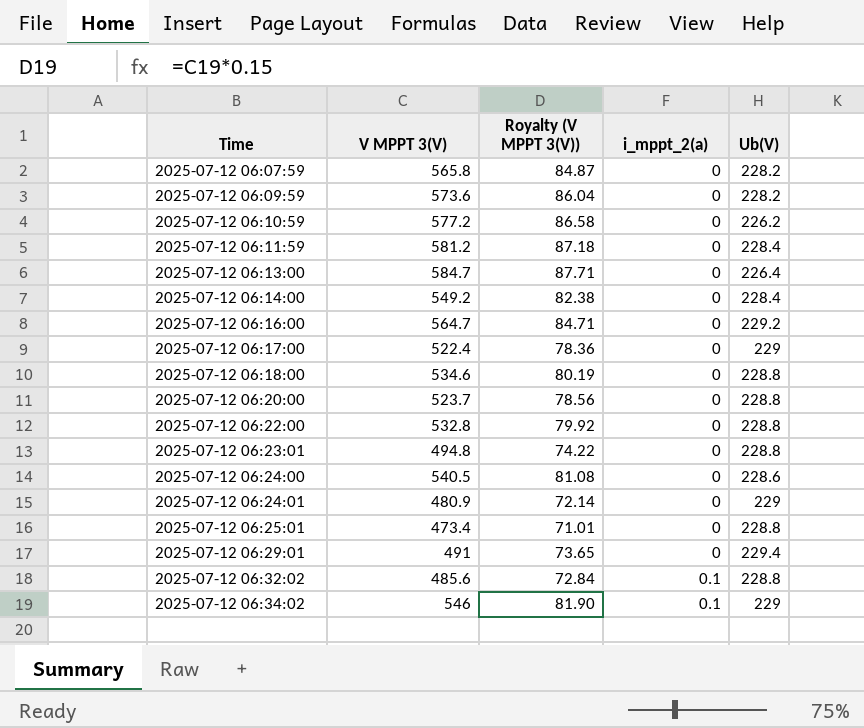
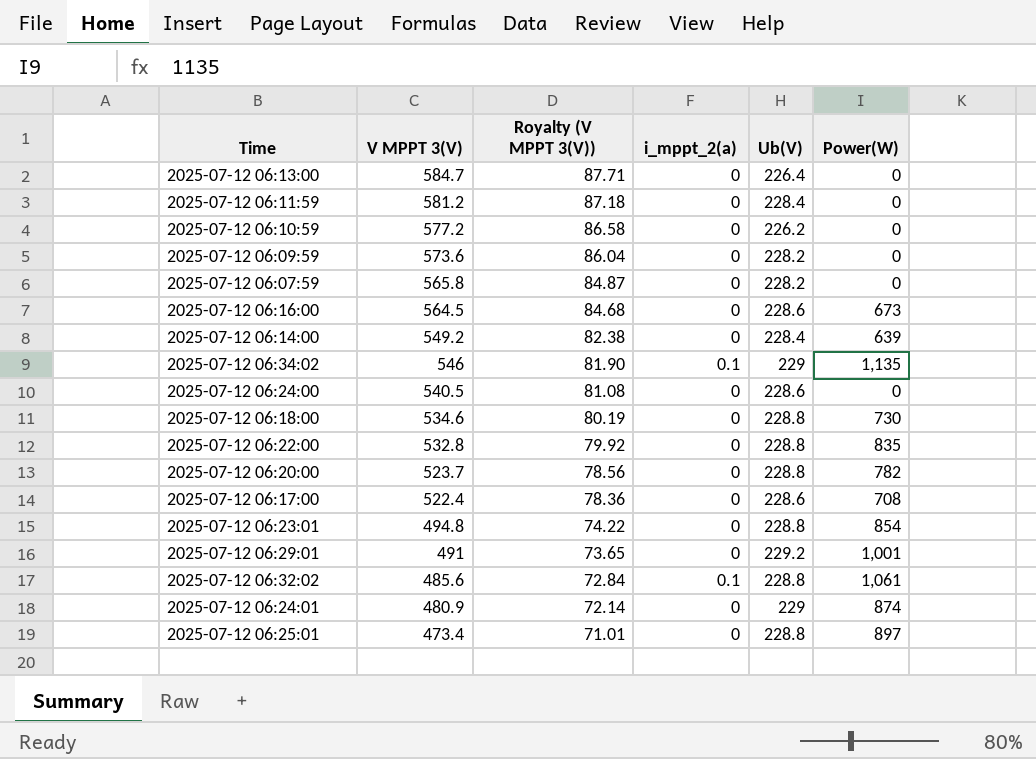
row order: Time ascending -> V MPPT 3(V) descending
column Power(W) | position: none -> 6
2025-07-12 06:16:00 | V MPPT 3(V): 564.7 -> 564.5
2025-07-12 06:16:00 | Royalty (V MPPT 3(V)): 84.71 -> 84.68
2025-07-12 06:16:00 | Ub(V): 229.2 -> 228.6
2025-07-12 06:17:00 | Ub(V): 229 -> 228.6
2025-07-12 06:29:01 | Ub(V): 229.4 -> 229.2

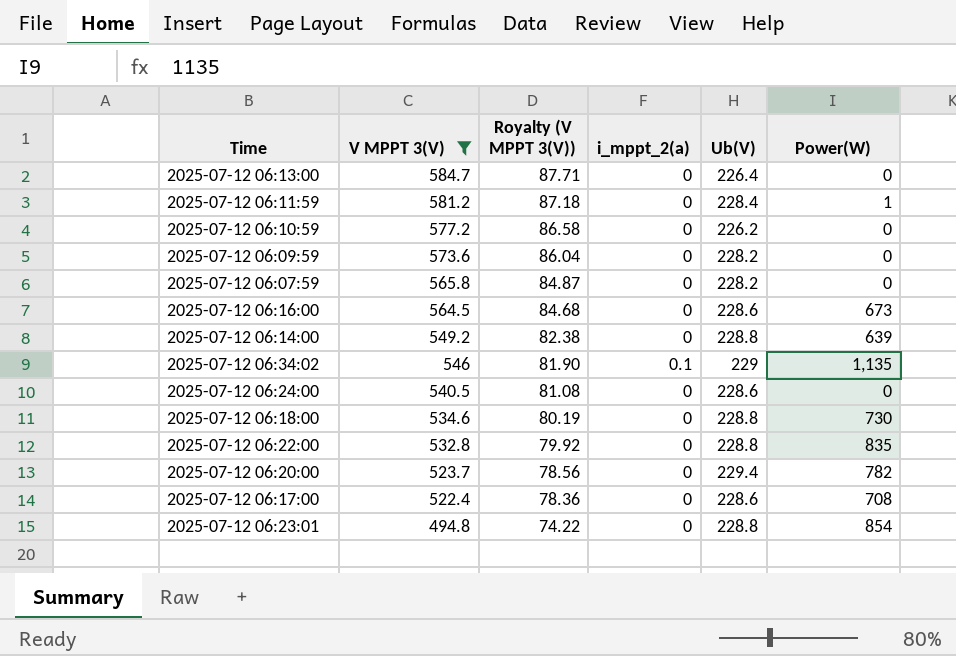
filter: none -> V MPPT 3(V) >= 494.8
2025-07-12 06:11:59 | Power(W): 0 -> 1
2025-07-12 06:14:00 | Ub(V): 228.4 -> 228.8
2025-07-12 06:20:00 | Ub(V): 228.8 -> 229.4

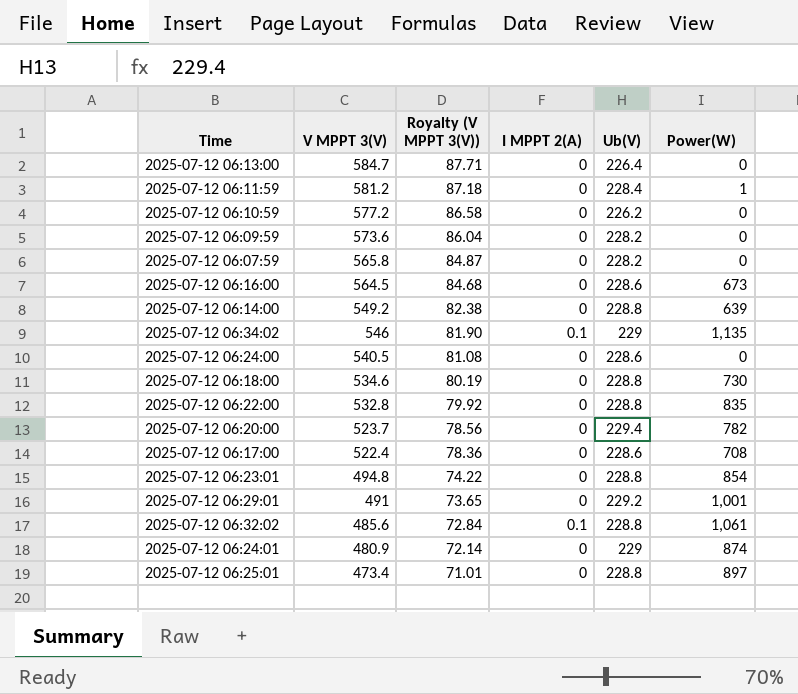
filter: V MPPT 3(V) >= 494.8 -> none
column name: i_mppt_2(a) -> I MPPT 2(A)

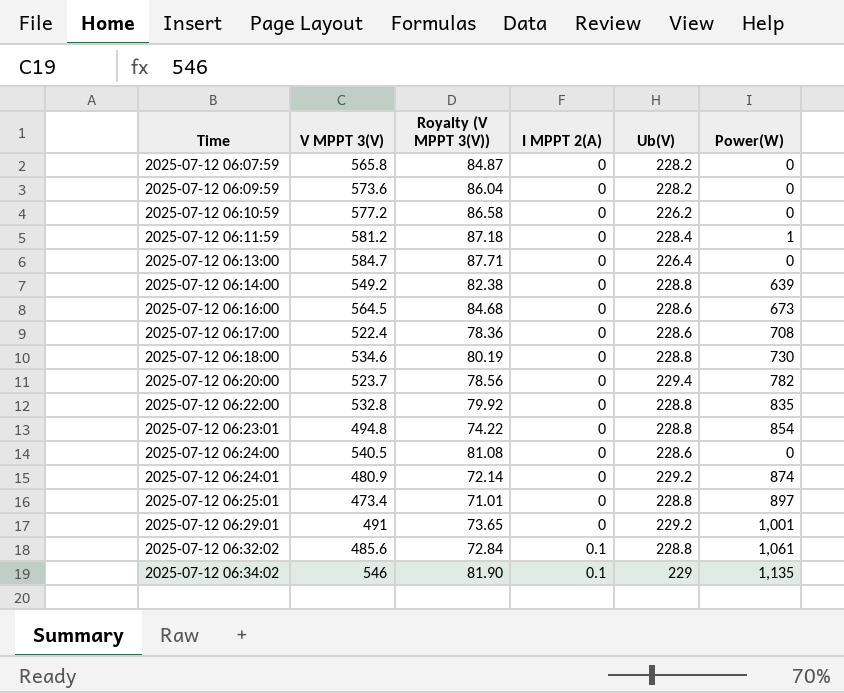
row order: V MPPT 3(V) descending -> Time ascending
2025-07-12 06:24:01 | Ub(V): 229 -> 229.2

